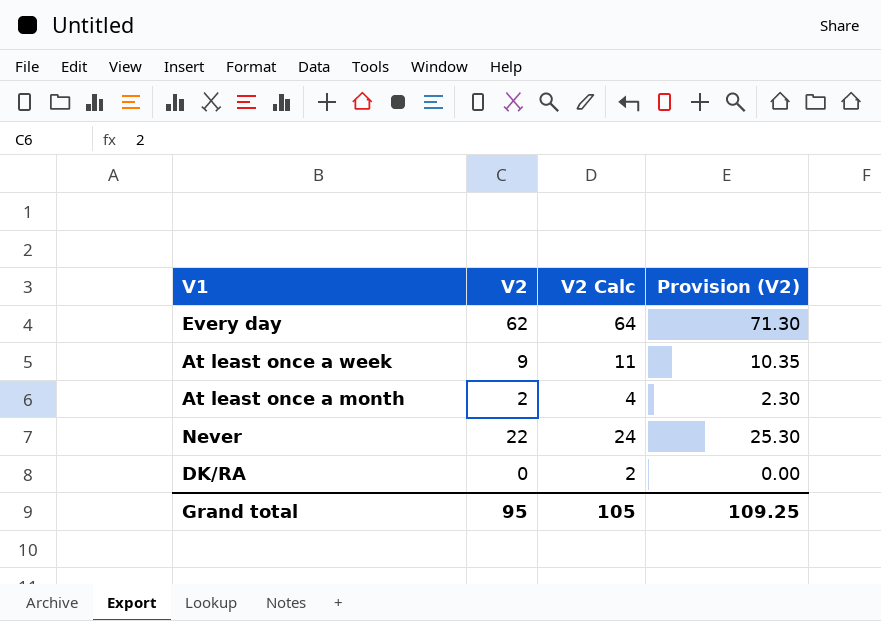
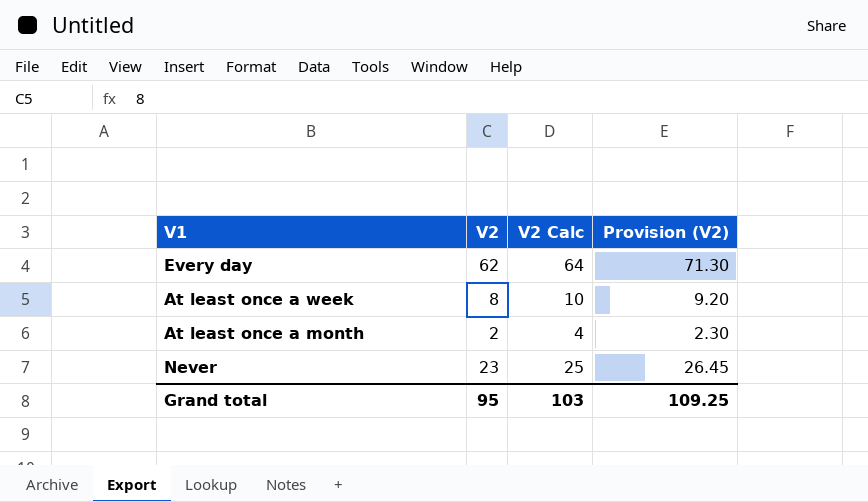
row DK/RA: 0 | 2 | 0.00 -> none
At least once a week | V2: 9 -> 8
At least once a week | V2 Calc: 11 -> 10
At least once a week | Provision (V2): 10.35 -> 9.20
Never | V2: 22 -> 23
Never | V2 Calc: 24 -> 25
Never | Provision (V2): 25.30 -> 26.45
Grand total | V2 Calc: 105 -> 103

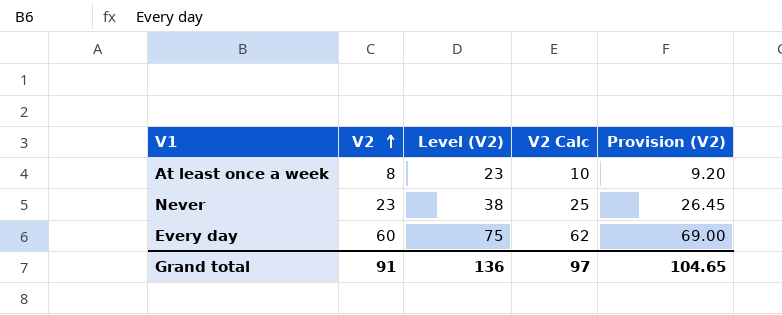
row order: none -> V2 ascending
column Level (V2) | formula: none -> [V2] + 15
row At least once a month: 2 | 4 | 2.30 -> none
Every day | V2: 62 -> 60
Every day | V2 Calc: 64 -> 62
Every day | Provision (V2): 71.30 -> 69.00
Grand total | V2: 95 -> 91
Grand total | V2 Calc: 103 -> 97
Grand total | Provision (V2): 109.25 -> 104.65

